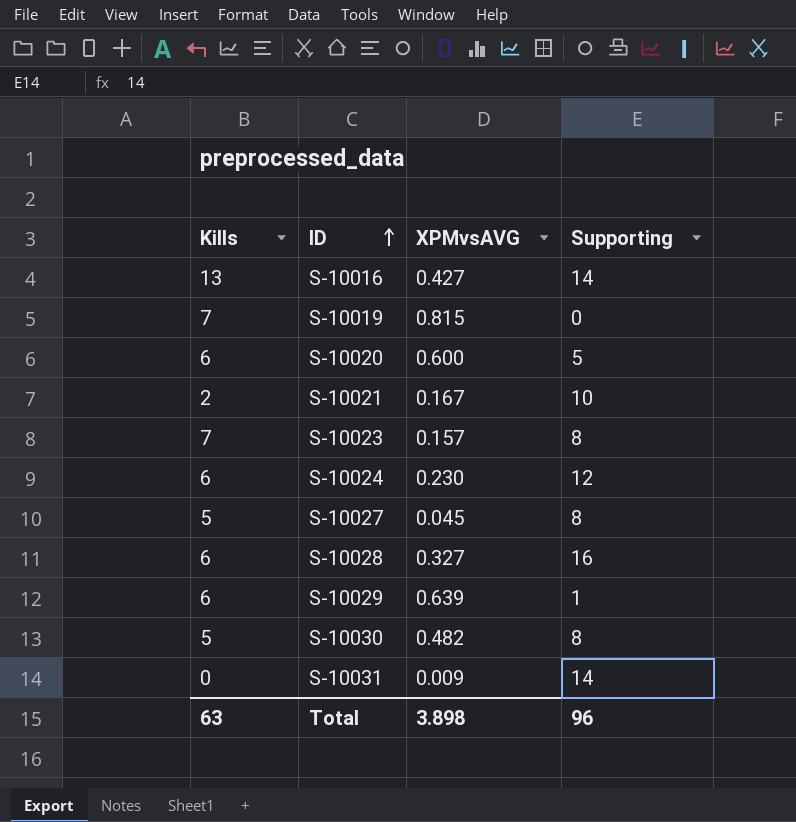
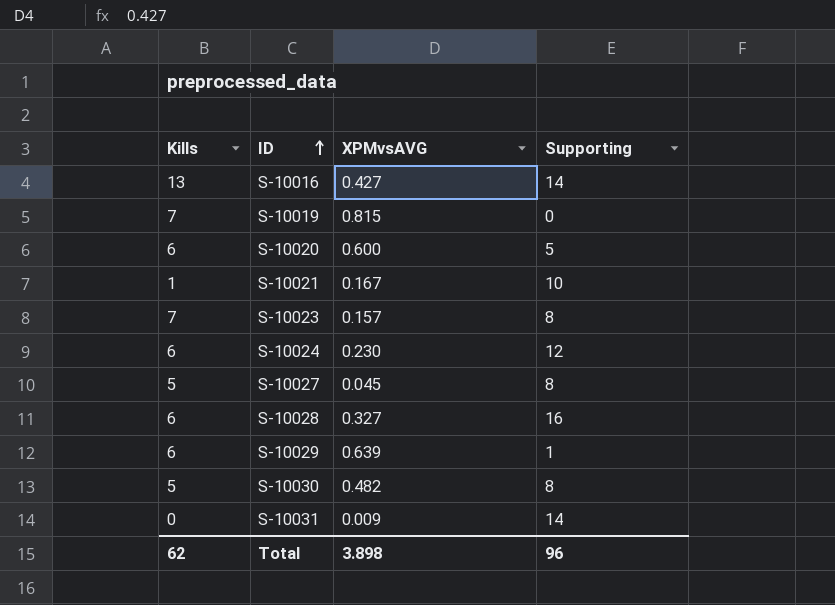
S-10021 | Kills: 2 -> 1
Total | Kills: 63 -> 62

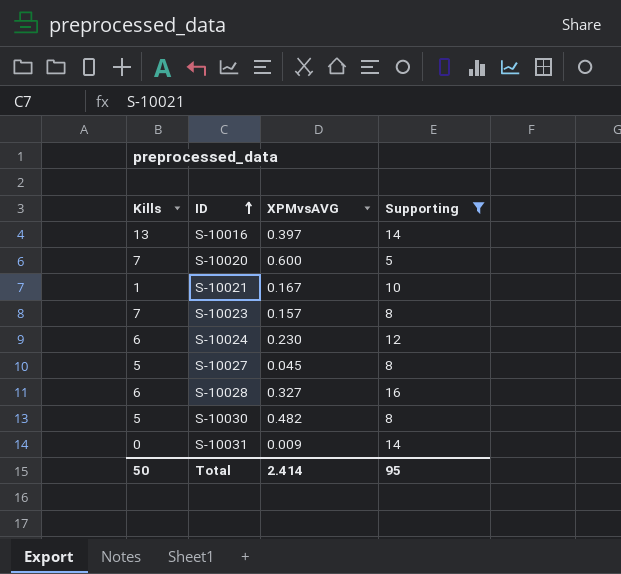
filter: none -> Supporting >= 5
S-10016 | XPMvsAVG: 0.427 -> 0.397
S-10020 | Kills: 6 -> 7
Total | Kills: 62 -> 50
Total | XPMvsAVG: 3.898 -> 2.414
Total | Supporting: 96 -> 95

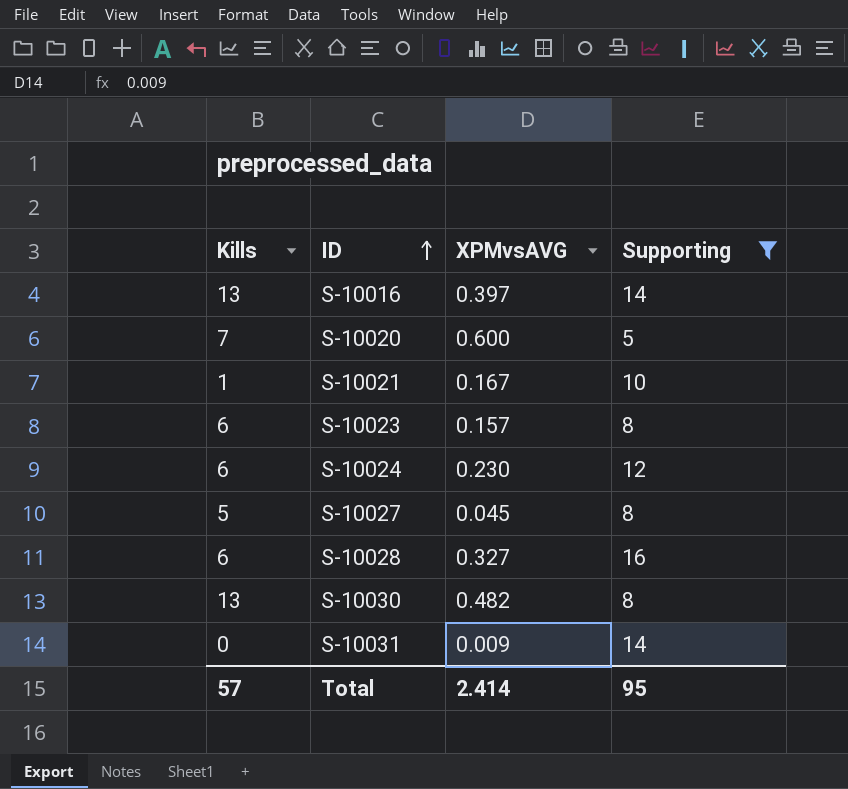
S-10023 | Kills: 7 -> 6
S-10030 | Kills: 5 -> 13
Total | Kills: 50 -> 57

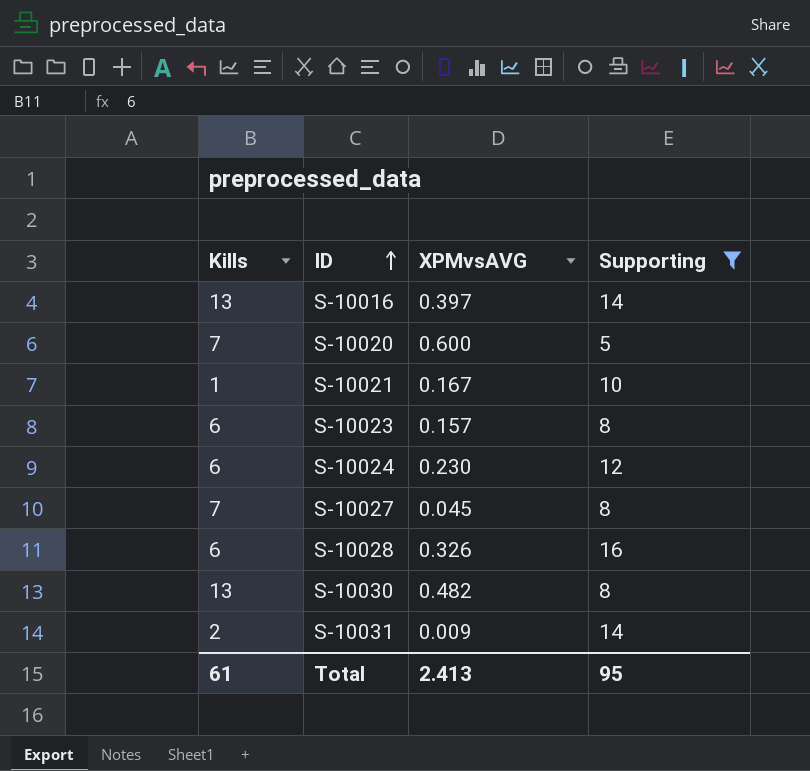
S-10027 | Kills: 5 -> 7
S-10028 | XPMvsAVG: 0.327 -> 0.326
S-10031 | Kills: 0 -> 2
Total | Kills: 57 -> 61
Total | XPMvsAVG: 2.414 -> 2.413

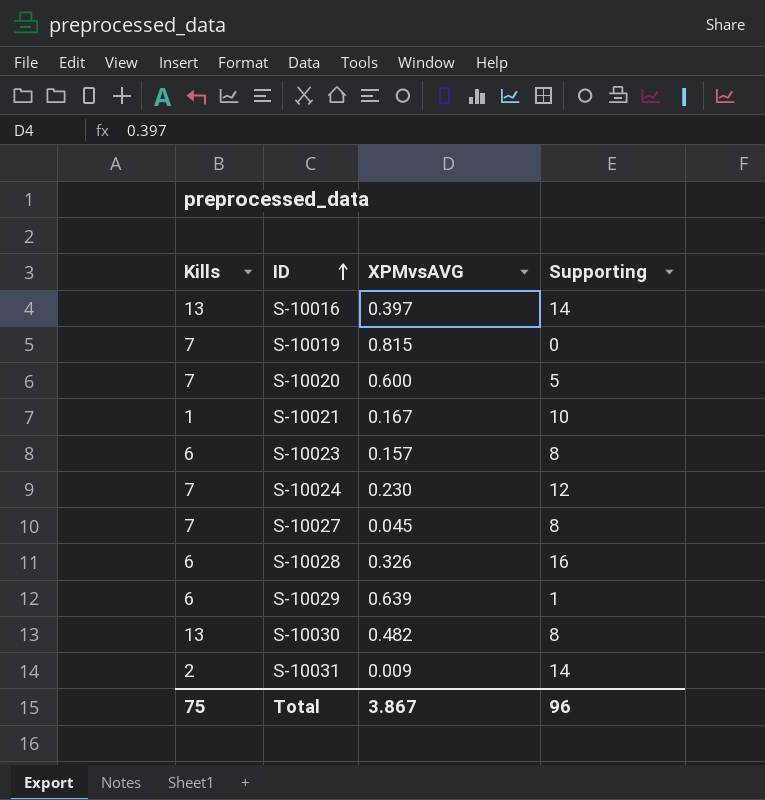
filter: Supporting >= 5 -> none
S-10024 | Kills: 6 -> 7
Total | Kills: 61 -> 75
Total | XPMvsAVG: 2.413 -> 3.867
Total | Supporting: 95 -> 96

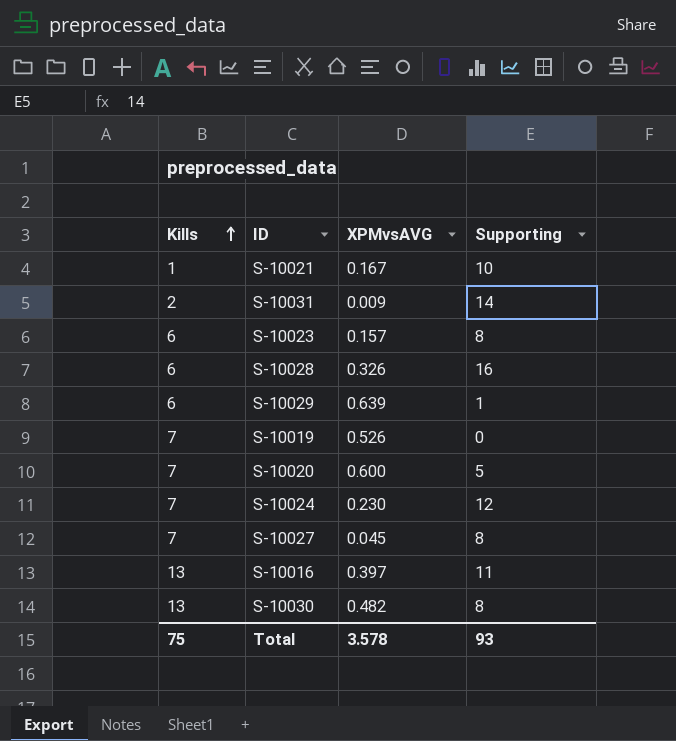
row order: ID ascending -> Kills ascending
S-10019 | XPMvsAVG: 0.815 -> 0.526
S-10016 | Supporting: 14 -> 11
Total | XPMvsAVG: 3.867 -> 3.578
Total | Supporting: 96 -> 93

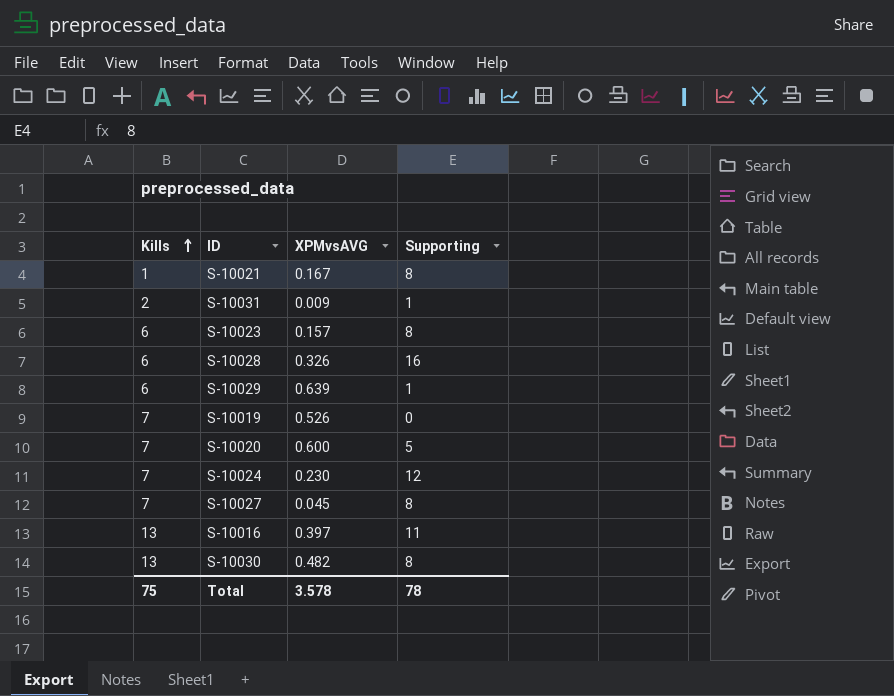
S-10021 | Supporting: 10 -> 8
S-10031 | Supporting: 14 -> 1
Total | Supporting: 93 -> 78

